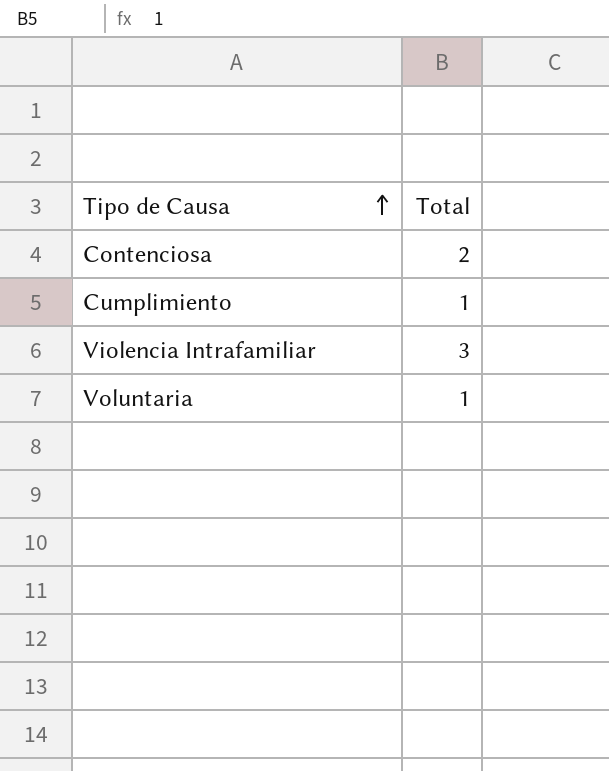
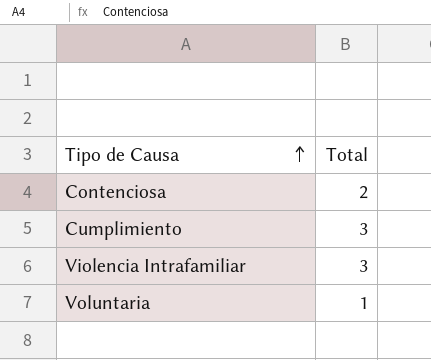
Cumplimiento | Total: 1 -> 3

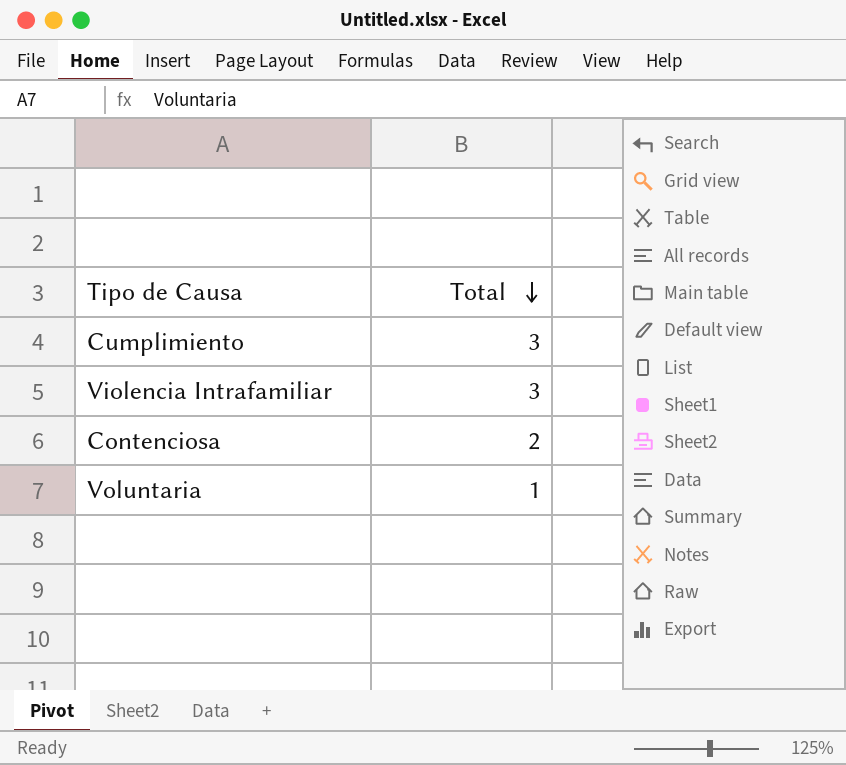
row order: Tipo de Causa ascending -> Total descending

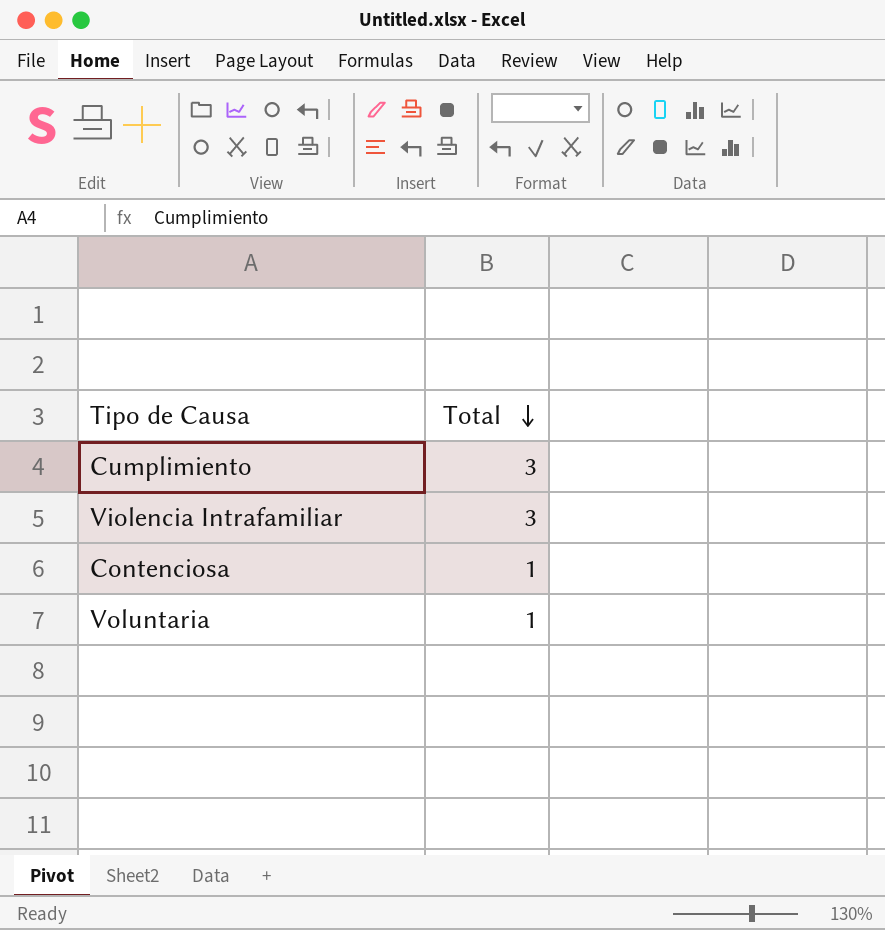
Contenciosa | Total: 2 -> 1

